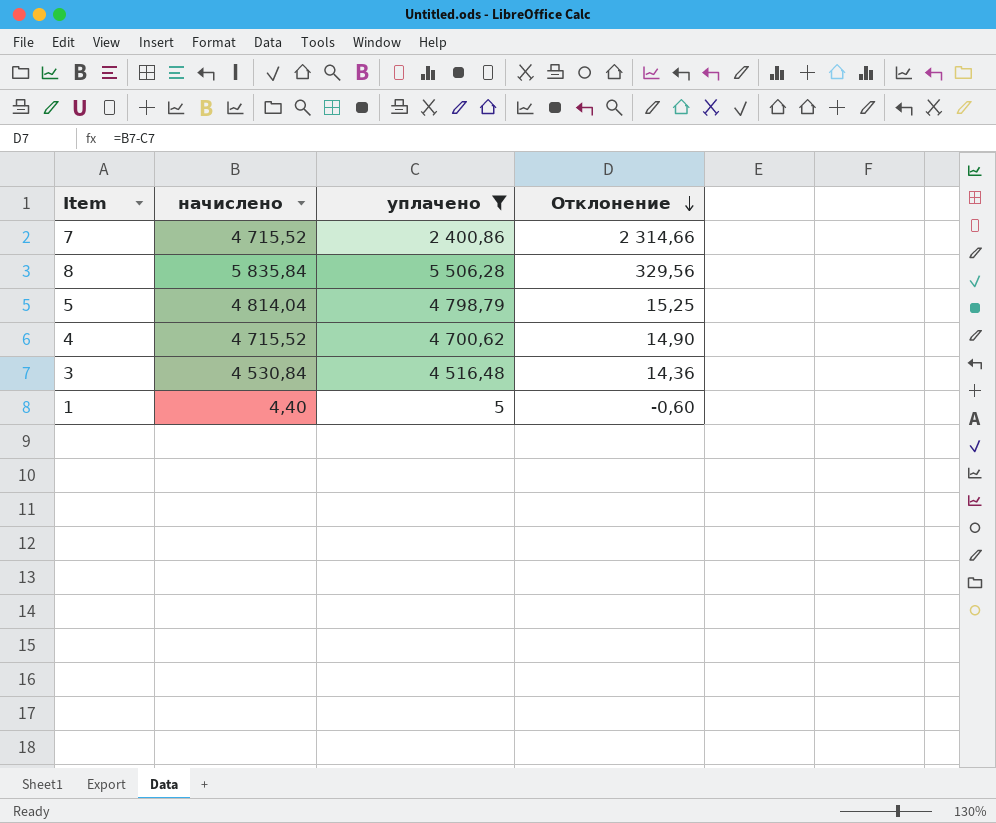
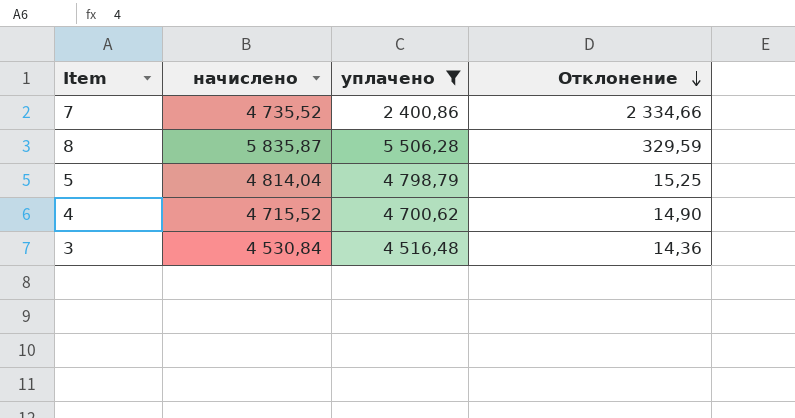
row 1: 4,40 | 5 | -0,60 -> none
7 | начислено: 4 715,52 -> 4 735,52
7 | Отклонение: 2 314,66 -> 2 334,66
8 | начислено: 5 835,84 -> 5 835,87
8 | Отклонение: 329,56 -> 329,59

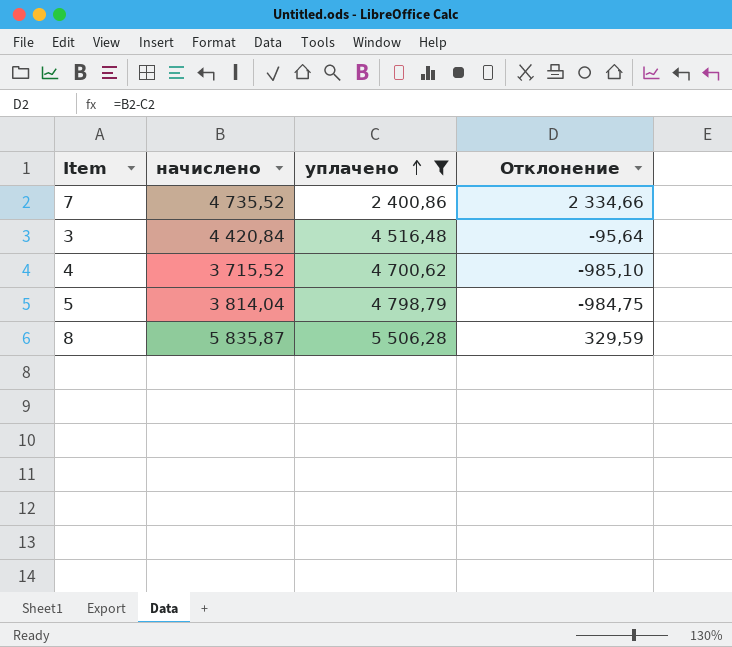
row order: Отклонение descending -> уплачено ascending
3 | начислено: 4 530,84 -> 4 420,84
3 | Отклонение: 14,36 -> -95,64
4 | начислено: 4 715,52 -> 3 715,52
4 | Отклонение: 14,90 -> -985,10
5 | начислено: 4 814,04 -> 3 814,04
5 | Отклонение: 15,25 -> -984,75

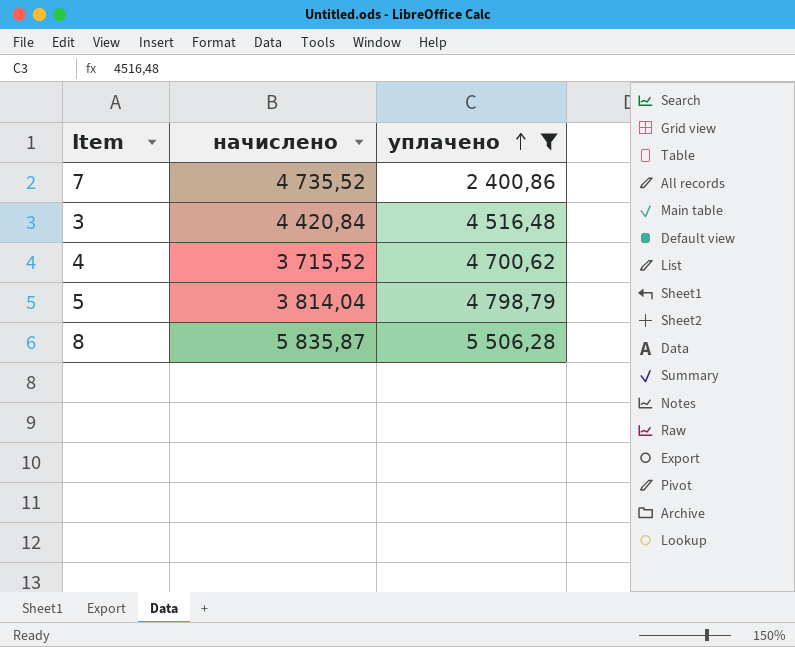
column Отклонение | formula: [начислено] - [уплачено] -> none

